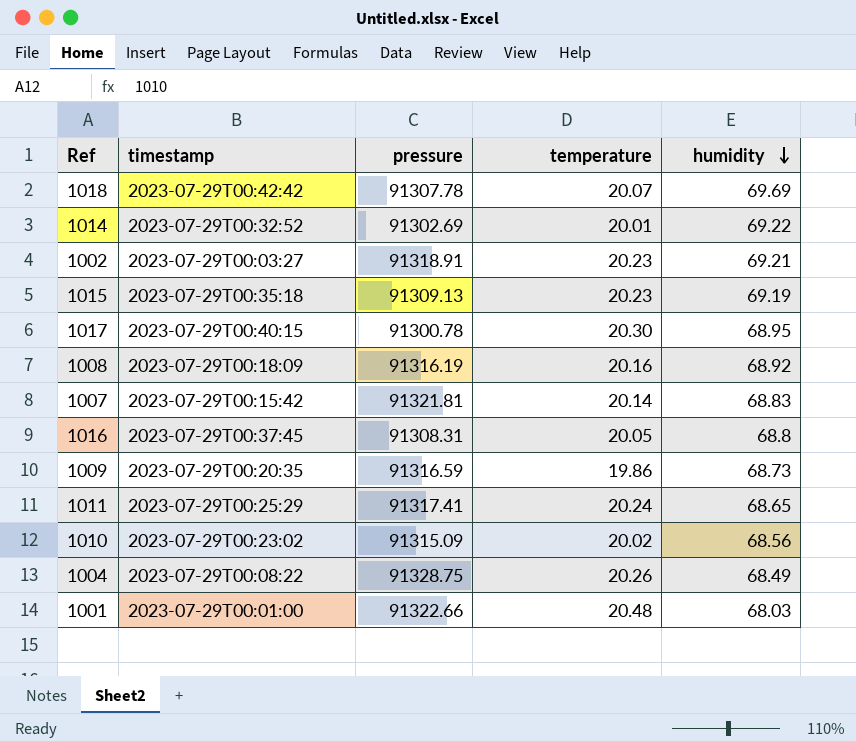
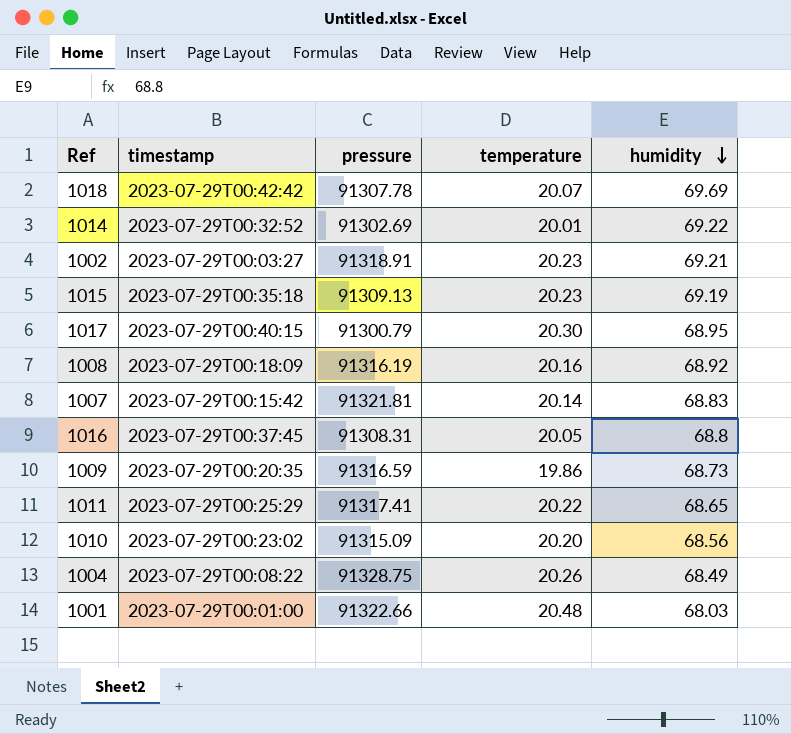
1017 | pressure: 91300.78 -> 91300.79
1011 | temperature: 20.24 -> 20.22
1010 | temperature: 20.02 -> 20.20

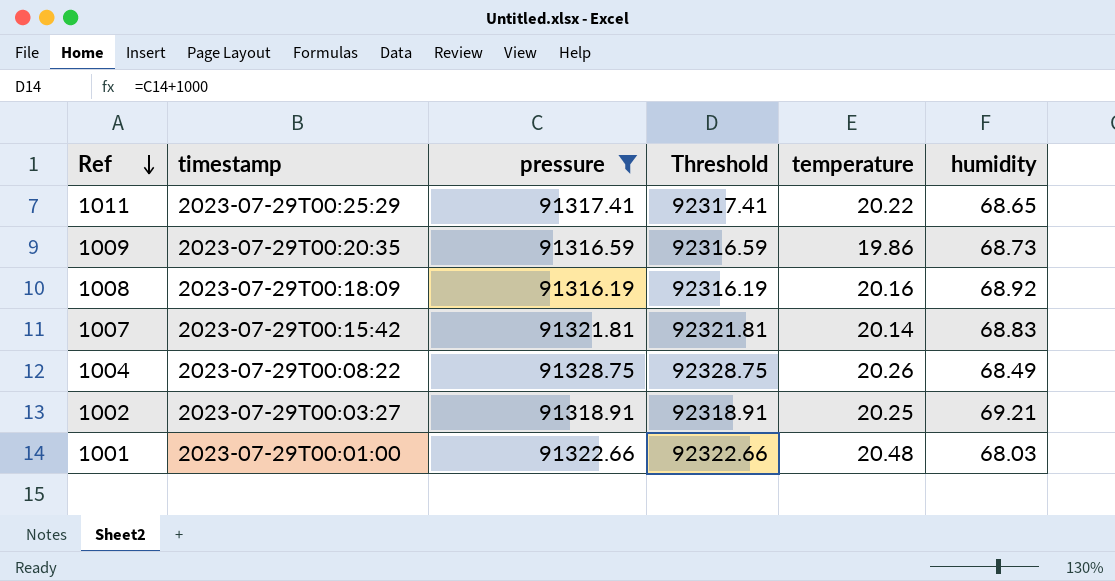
filter: none -> pressure >= 91316.19
row order: humidity descending -> Ref descending
column Threshold | formula: none -> [pressure] + 1000
1002 | temperature: 20.23 -> 20.25

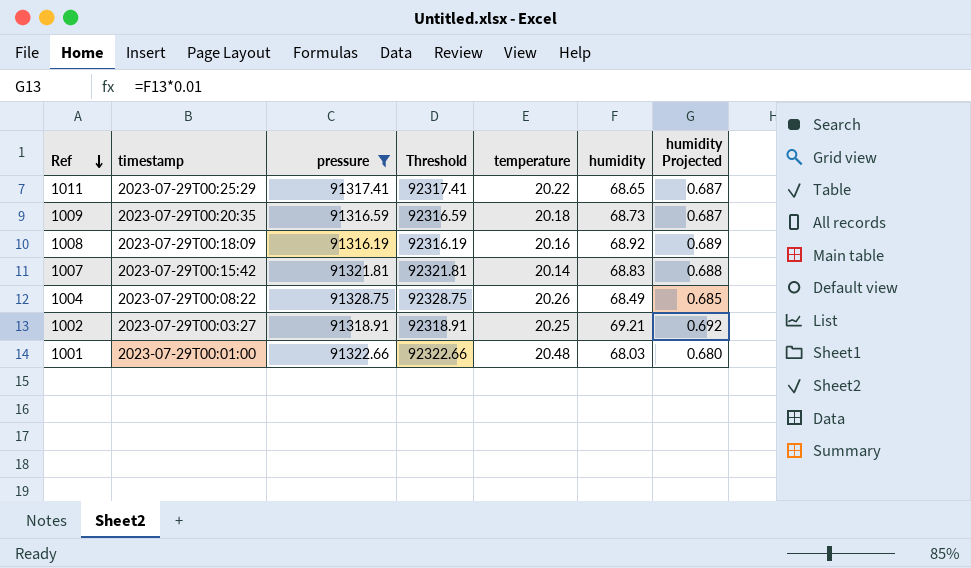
column humidity Projected | formula: none -> [humidity] * 0.01
1009 | temperature: 19.86 -> 20.18

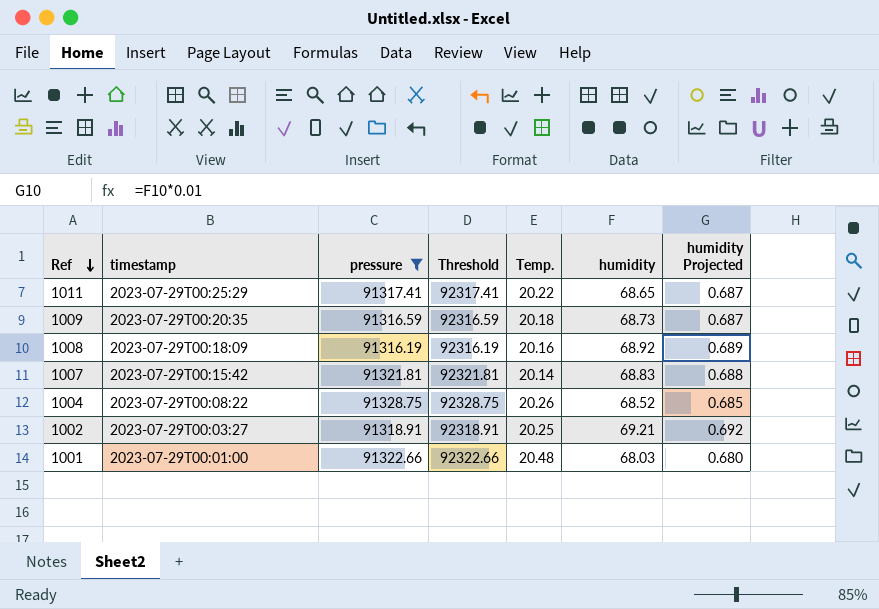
column name: temperature -> Temp.
1004 | humidity: 68.49 -> 68.52

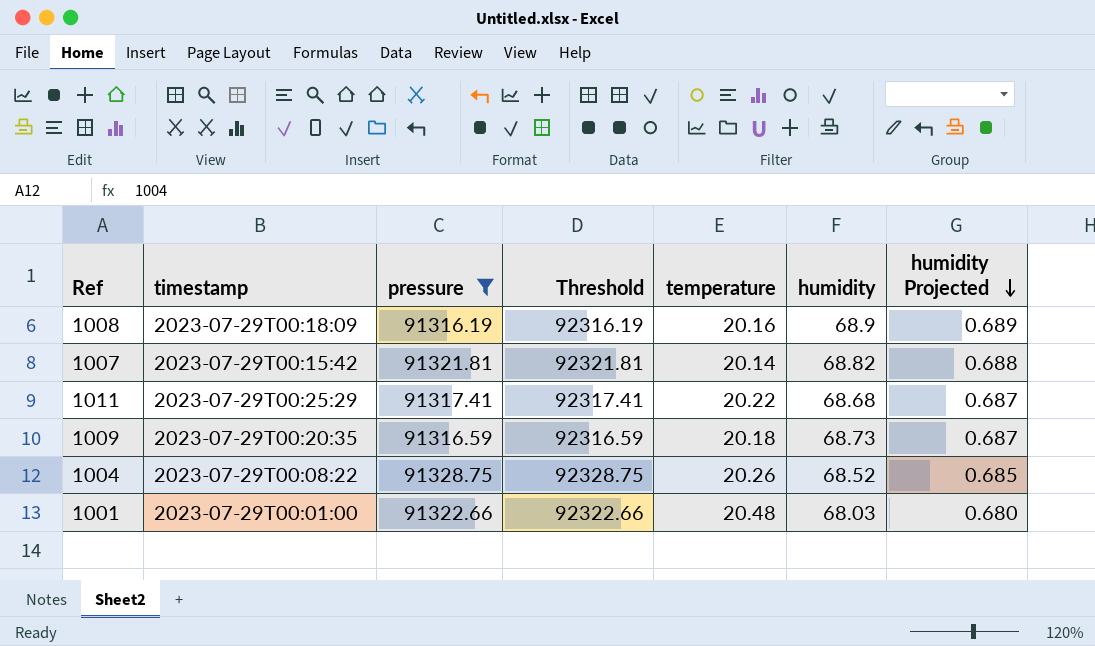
row order: Ref descending -> humidity Projected descending
column name: Temp. -> temperature
row 1002: 2023-07-29T00:03:27 | 91318.91 | 92318.91 | 20.25 | 69.21 | 0.692 -> none
1008 | humidity: 68.92 -> 68.9
1007 | humidity: 68.83 -> 68.82
1011 | humidity: 68.65 -> 68.68

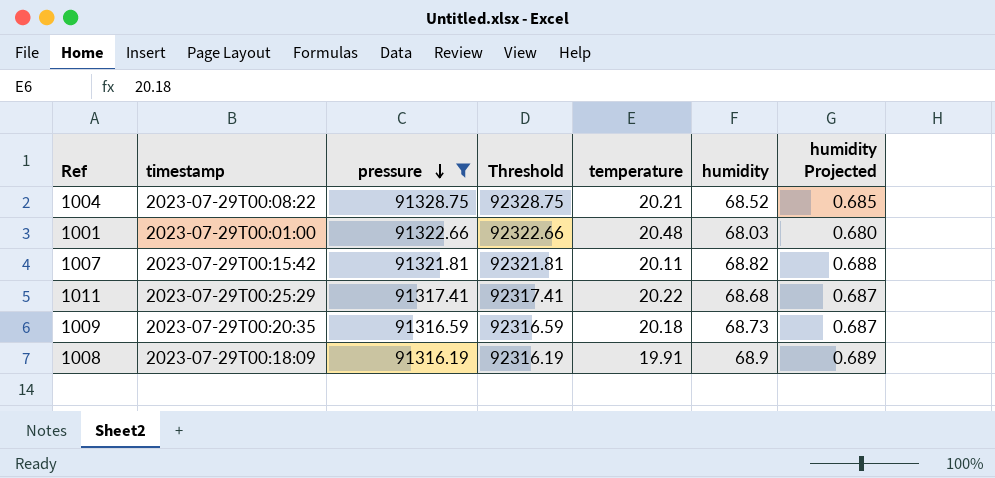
row order: humidity Projected descending -> pressure descending
1004 | temperature: 20.26 -> 20.21
1007 | temperature: 20.14 -> 20.11
1008 | temperature: 20.16 -> 19.91

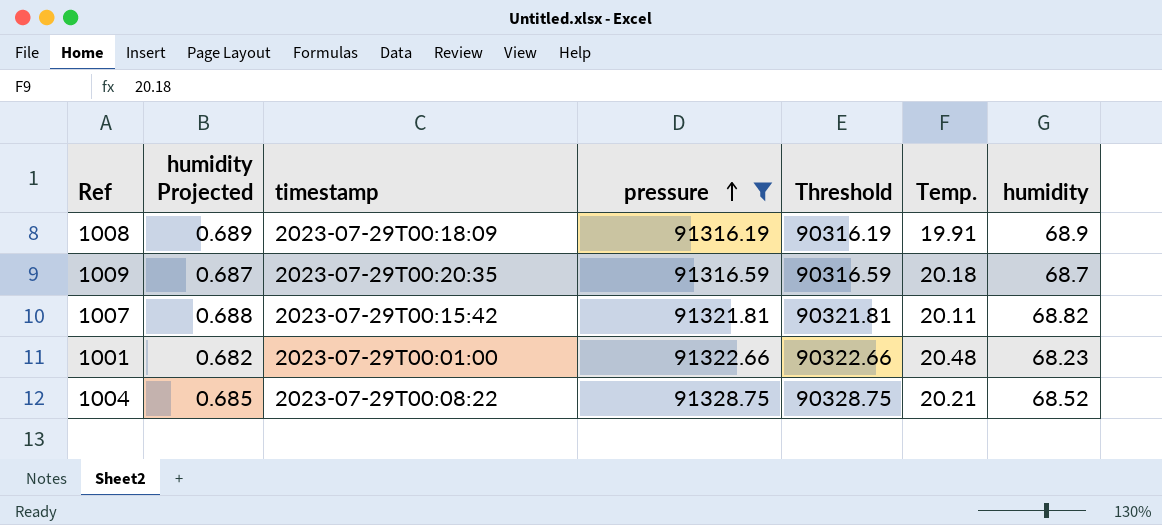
row order: pressure descending -> pressure ascending
column humidity Projected | position: 7 -> 2
column Threshold | formula: [pressure] + 1000 -> [pressure] - 1000
column name: temperature -> Temp.
row 1011: 2023-07-29T00:25:29 | 91317.41 | 92317.41 | 20.22 | 68.68 | 0.687 -> none
1009 | humidity: 68.73 -> 68.7
1001 | humidity Projected: 0.680 -> 0.682
1001 | humidity: 68.03 -> 68.23

